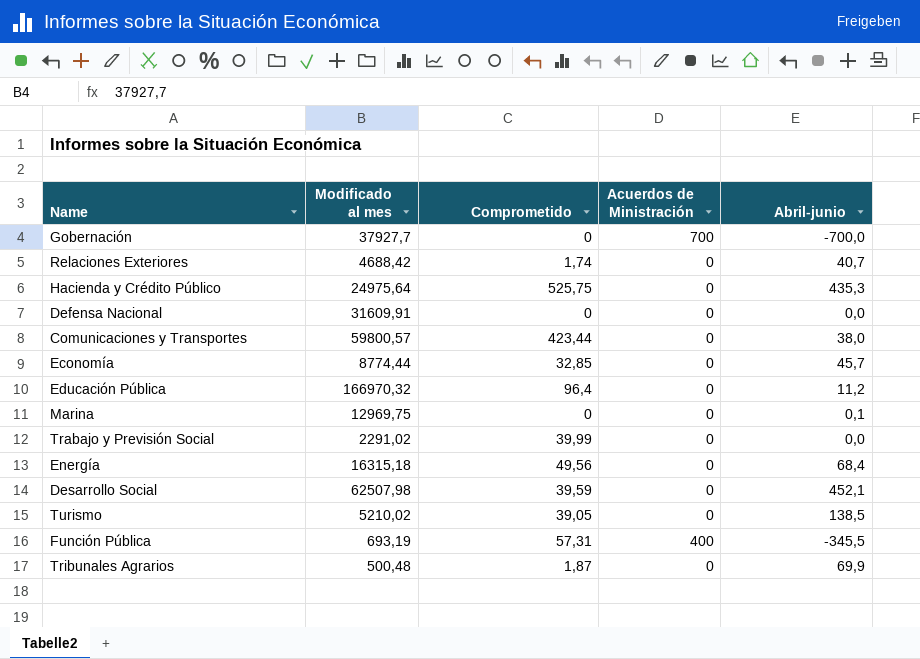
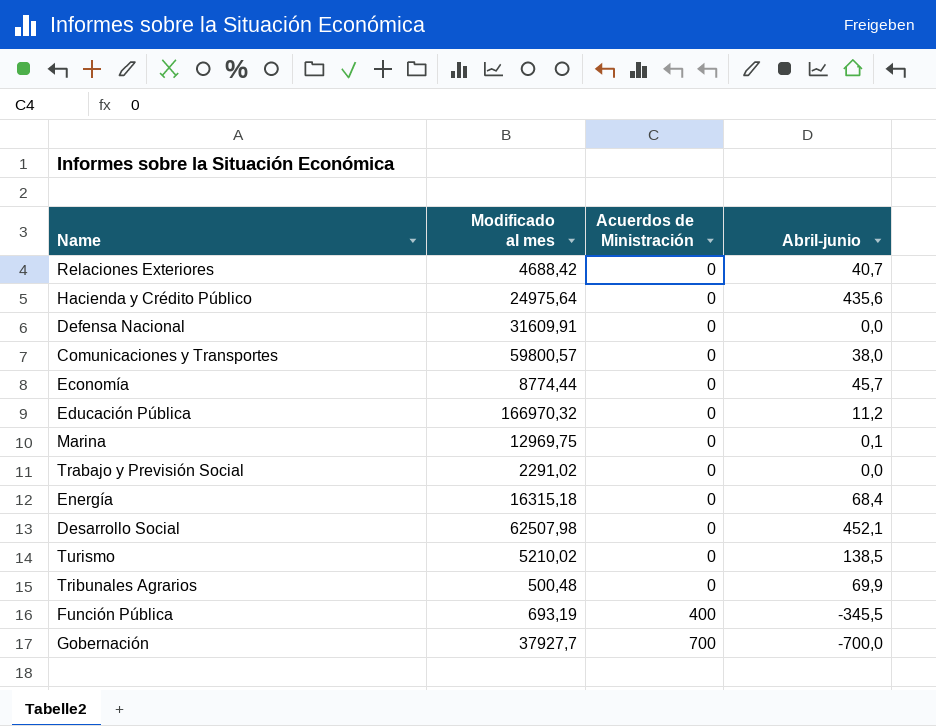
row order: none -> Acuerdos de Ministración ascending
column Comprometido | position: 3 -> none
Hacienda y Crédito Público | Abril-junio: 435,3 -> 435,6

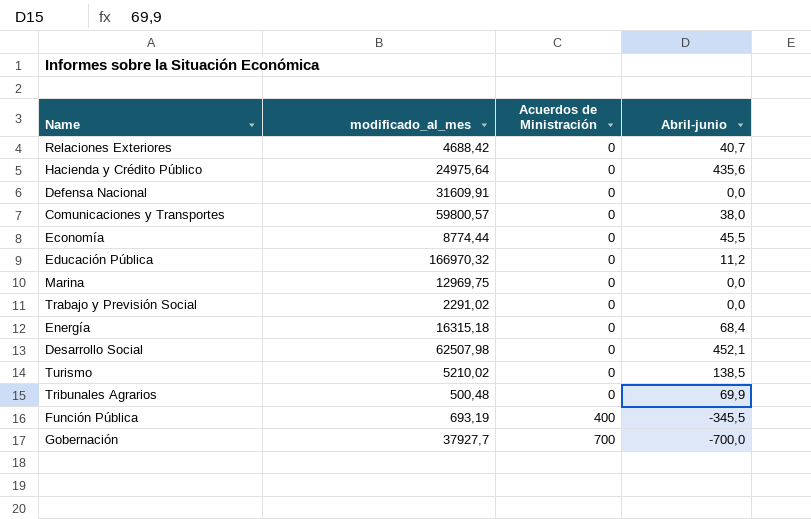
column name: Modificado al mes -> modificado_al_mes
Economía | Abril-junio: 45,7 -> 45,5
Marina | Abril-junio: 0,1 -> 0,0

